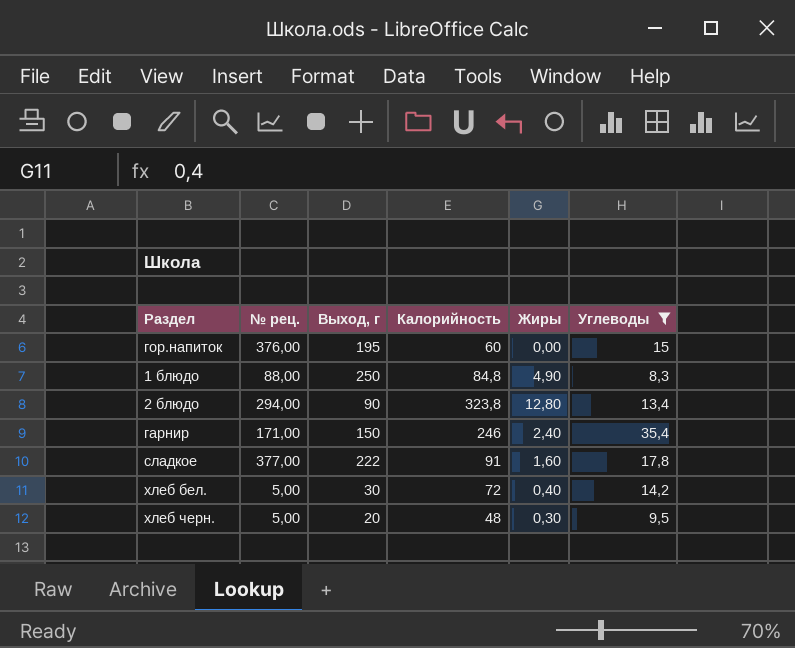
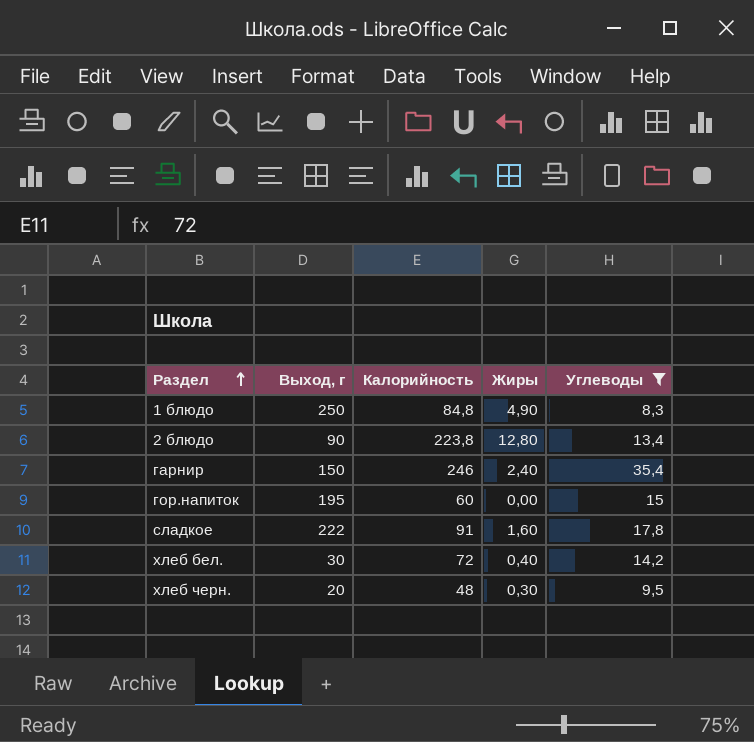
row order: none -> Раздел ascending
column № рец. | position: 2 -> none
2 блюдо | Калорийность: 323,8 -> 223,8

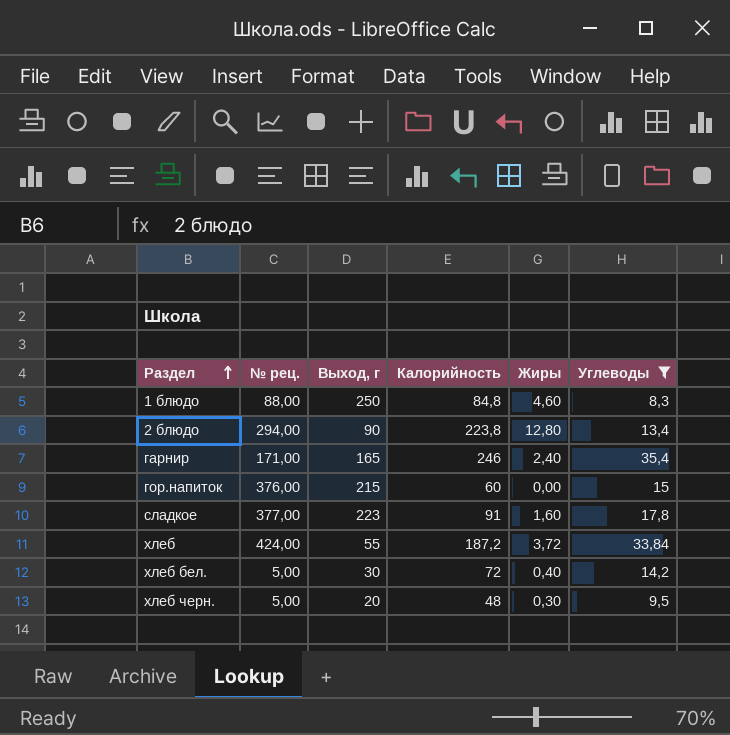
column № рец. | position: none -> 2
1 блюдо | Жиры: 4,90 -> 4,60
гарнир | Выход, г: 150 -> 165
гор.напиток | Выход, г: 195 -> 215
сладкое | Выход, г: 222 -> 223
row хлеб: none -> 424,00 | 55 | 187,2 | 3,72 | 33,84

